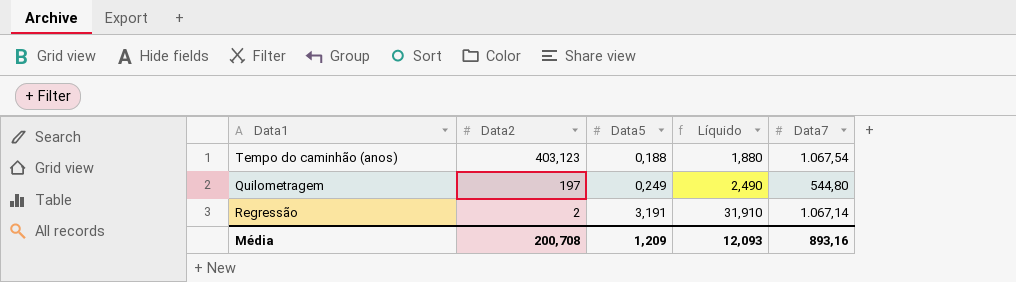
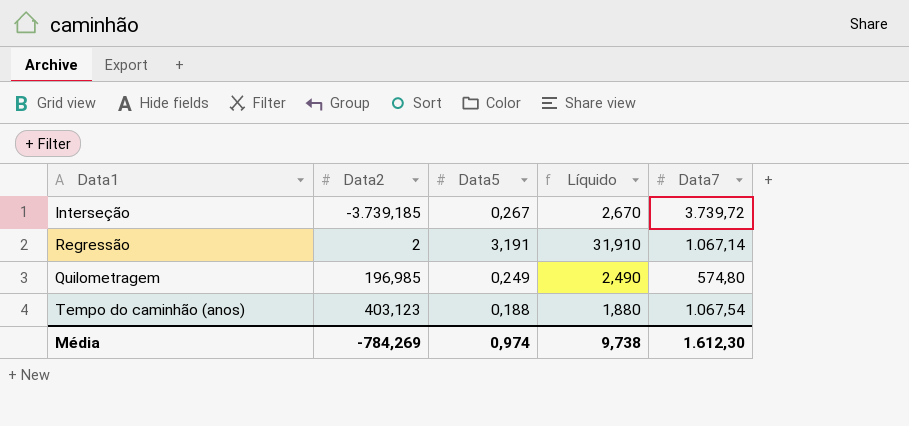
row order: Data2 descending -> Data2 ascending
row Interseção: none -> -3.739,185 | 0,267 | 2,670 | 3.739,72
Quilometragem | Data2: 197 -> 196,985
Quilometragem | Data7: 544,80 -> 574,80
Média | Data2: 200,708 -> -784,269
Média | Data5: 1,209 -> 0,974
Média | Líquido: 12,093 -> 9,738
Média | Data7: 893,16 -> 1.612,30

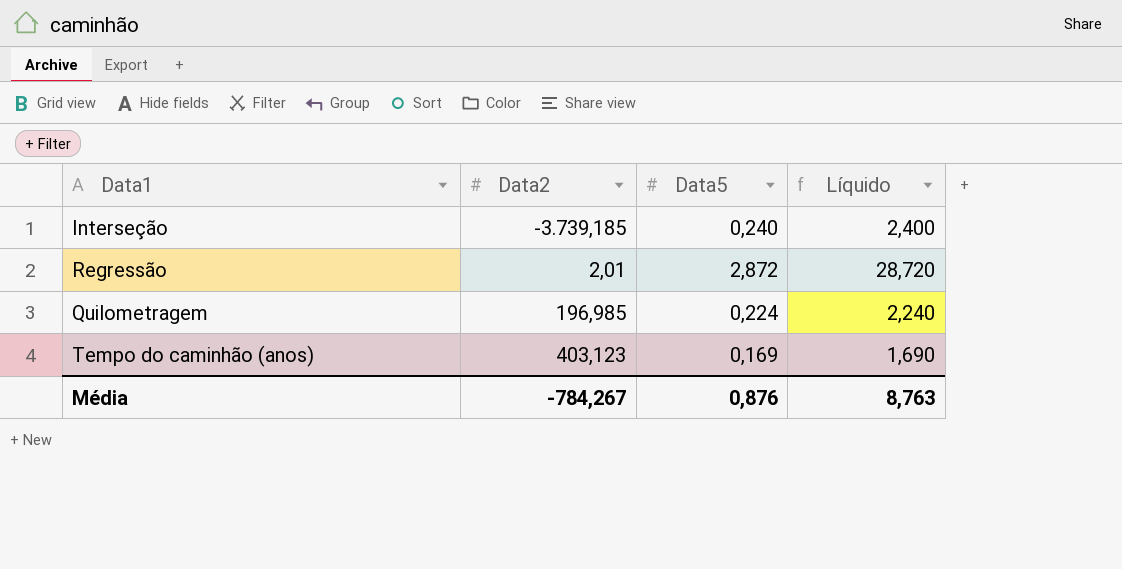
column Data7 | position: 5 -> none
Interseção | Data5: 0,267 -> 0,240
Interseção | Líquido: 2,670 -> 2,400
Regressão | Data2: 2 -> 2,01
Regressão | Data5: 3,191 -> 2,872
Regressão | Líquido: 31,910 -> 28,720
Quilometragem | Data5: 0,249 -> 0,224
Quilometragem | Líquido: 2,490 -> 2,240
Tempo do caminhão (anos) | Data5: 0,188 -> 0,169
Tempo do caminhão (anos) | Líquido: 1,880 -> 1,690
Média | Data2: -784,269 -> -784,267
Média | Data5: 0,974 -> 0,876
Média | Líquido: 9,738 -> 8,763

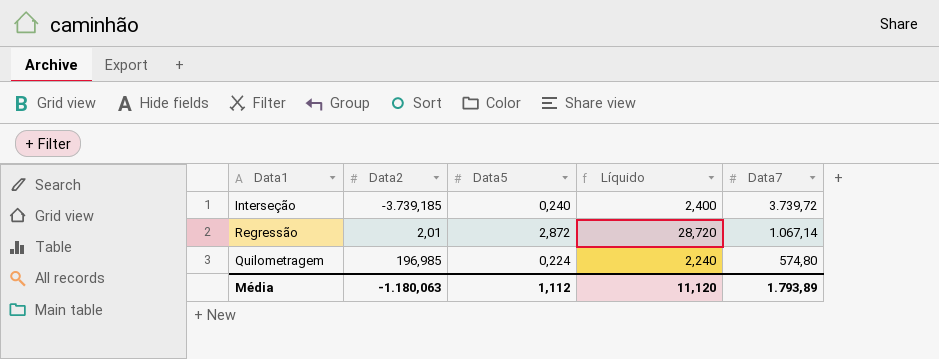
column Data7 | position: none -> 5
row Tempo do caminhão (anos): 403,123 | 0,169 | 1,690 -> none
Média | Data2: -784,267 -> -1.180,063
Média | Data5: 0,876 -> 1,112
Média | Líquido: 8,763 -> 11,120

